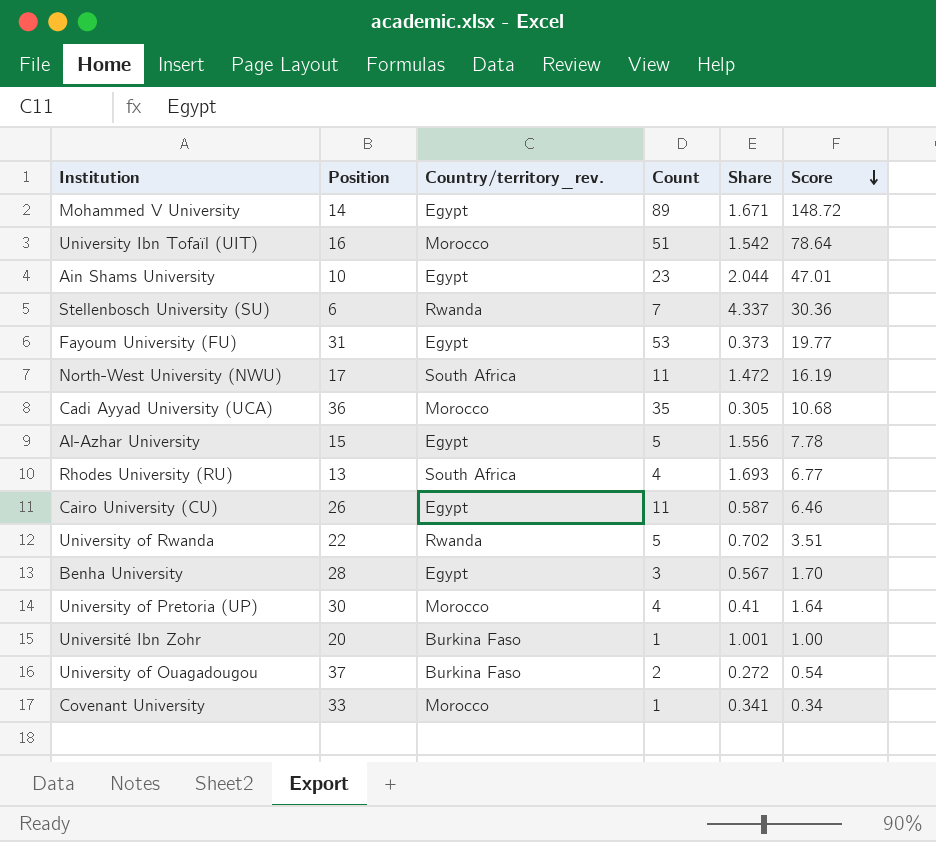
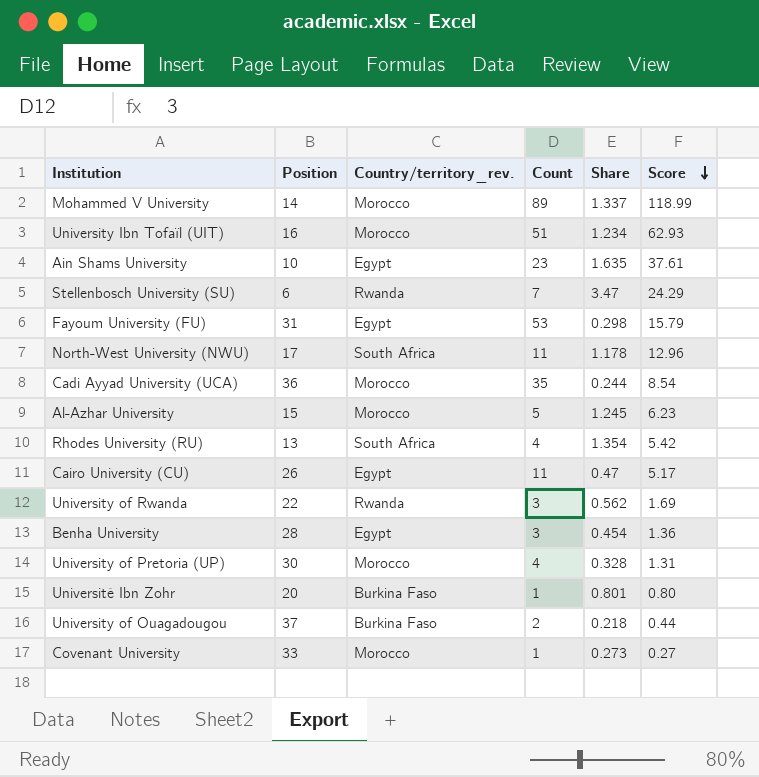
Mohammed V University | Country/territory_rev.: Egypt -> Morocco
Mohammed V University | Share: 1.671 -> 1.337
Mohammed V University | Score: 148.72 -> 118.99
University Ibn Tofaïl (UIT) | Share: 1.542 -> 1.234
University Ibn Tofaïl (UIT) | Score: 78.64 -> 62.93
Ain Shams University | Share: 2.044 -> 1.635
Ain Shams University | Score: 47.01 -> 37.61
Stellenbosch University (SU) | Share: 4.337 -> 3.47
Stellenbosch University (SU) | Score: 30.36 -> 24.29
Fayoum University (FU) | Share: 0.373 -> 0.298
Fayoum University (FU) | Score: 19.77 -> 15.79
North-West University (NWU) | Share: 1.472 -> 1.178
North-West University (NWU) | Score: 16.19 -> 12.96
Cadi Ayyad University (UCA) | Share: 0.305 -> 0.244
Cadi Ayyad University (UCA) | Score: 10.68 -> 8.54
Al-Azhar University | Country/territory_rev.: Egypt -> Morocco
Al-Azhar University | Share: 1.556 -> 1.245
Al-Azhar University | Score: 7.78 -> 6.23
Rhodes University (RU) | Share: 1.693 -> 1.354
Rhodes University (RU) | Score: 6.77 -> 5.42
Cairo University (CU) | Share: 0.587 -> 0.47
Cairo University (CU) | Score: 6.46 -> 5.17
University of Rwanda | Count: 5 -> 3
University of Rwanda | Share: 0.702 -> 0.562
University of Rwanda | Score: 3.51 -> 1.69
Benha University | Share: 0.567 -> 0.454
Benha University | Score: 1.70 -> 1.36
University of Pretoria (UP) | Share: 0.41 -> 0.328
University of Pretoria (UP) | Score: 1.64 -> 1.31
Université Ibn Zohr | Share: 1.001 -> 0.801
Université Ibn Zohr | Score: 1.00 -> 0.80
University of Ouagadougou | Share: 0.272 -> 0.218
University of Ouagadougou | Score: 0.54 -> 0.44
Covenant University | Share: 0.341 -> 0.273
Covenant University | Score: 0.34 -> 0.27

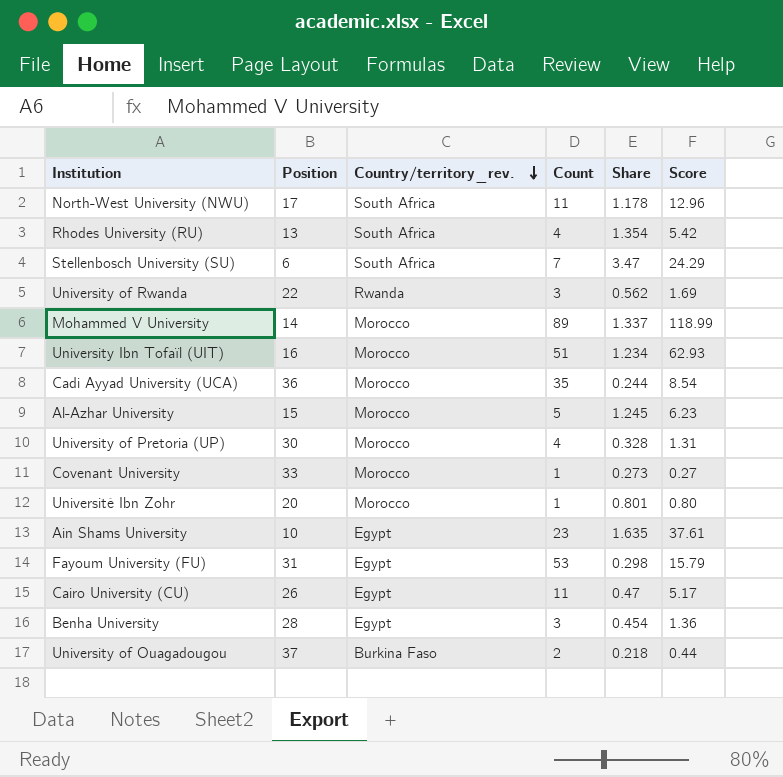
row order: Score descending -> Country/territory_rev. descending
Stellenbosch University (SU) | Country/territory_rev.: Rwanda -> South Africa
Université Ibn Zohr | Country/territory_rev.: Burkina Faso -> Morocco

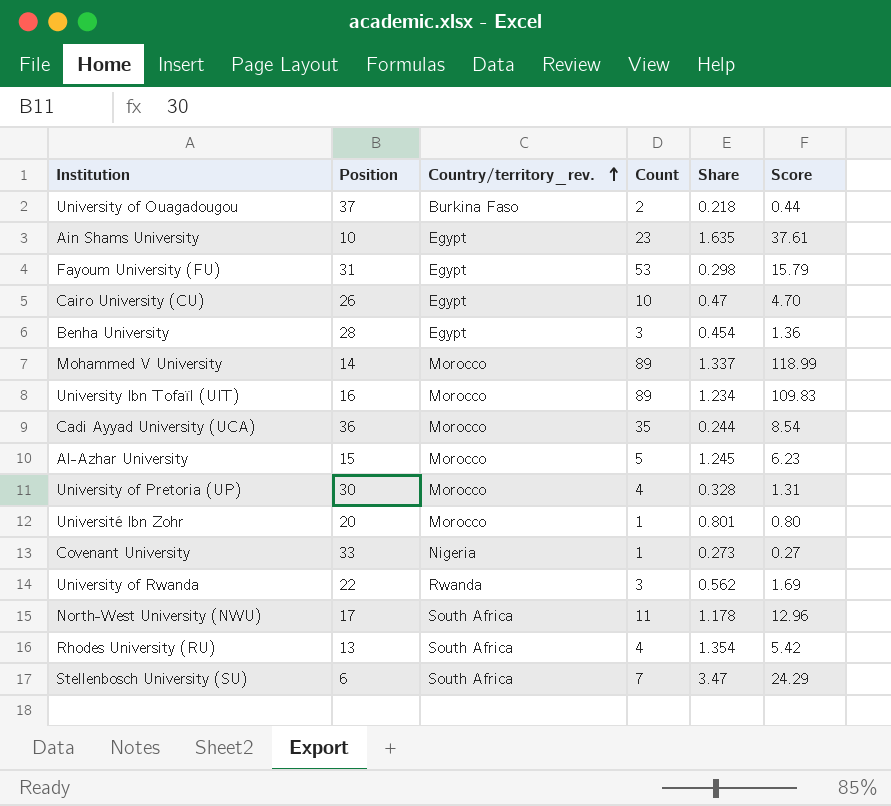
row order: Country/territory_rev. descending -> Country/territory_rev. ascending
Cairo University (CU) | Count: 11 -> 10
Cairo University (CU) | Score: 5.17 -> 4.70
University Ibn Tofaïl (UIT) | Count: 51 -> 89
University Ibn Tofaïl (UIT) | Score: 62.93 -> 109.83
Covenant University | Country/territory_rev.: Morocco -> Nigeria

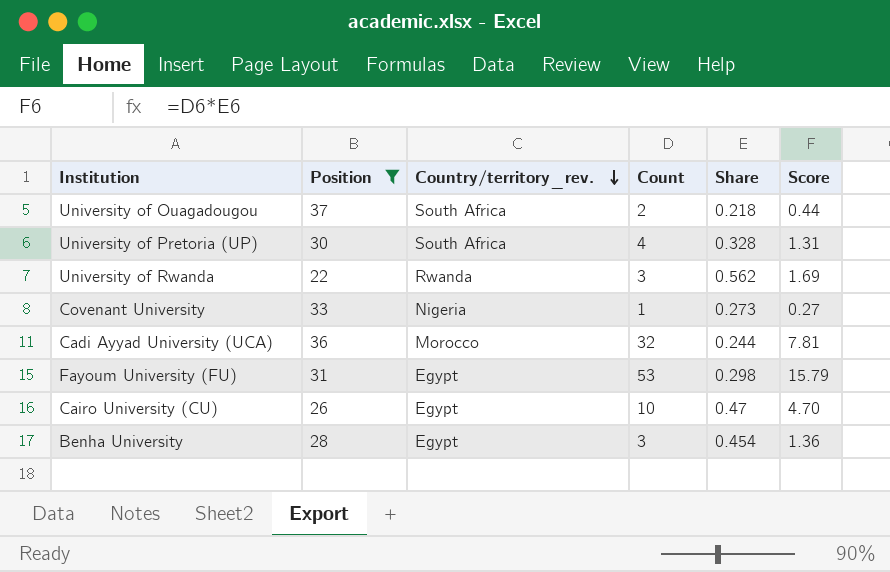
filter: none -> Position >= 22
row order: Country/territory_rev. ascending -> Country/territory_rev. descending
University of Ouagadougou | Country/territory_rev.: Burkina Faso -> South Africa
University of Pretoria (UP) | Country/territory_rev.: Morocco -> South Africa
Cadi Ayyad University (UCA) | Count: 35 -> 32
Cadi Ayyad University (UCA) | Score: 8.54 -> 7.81

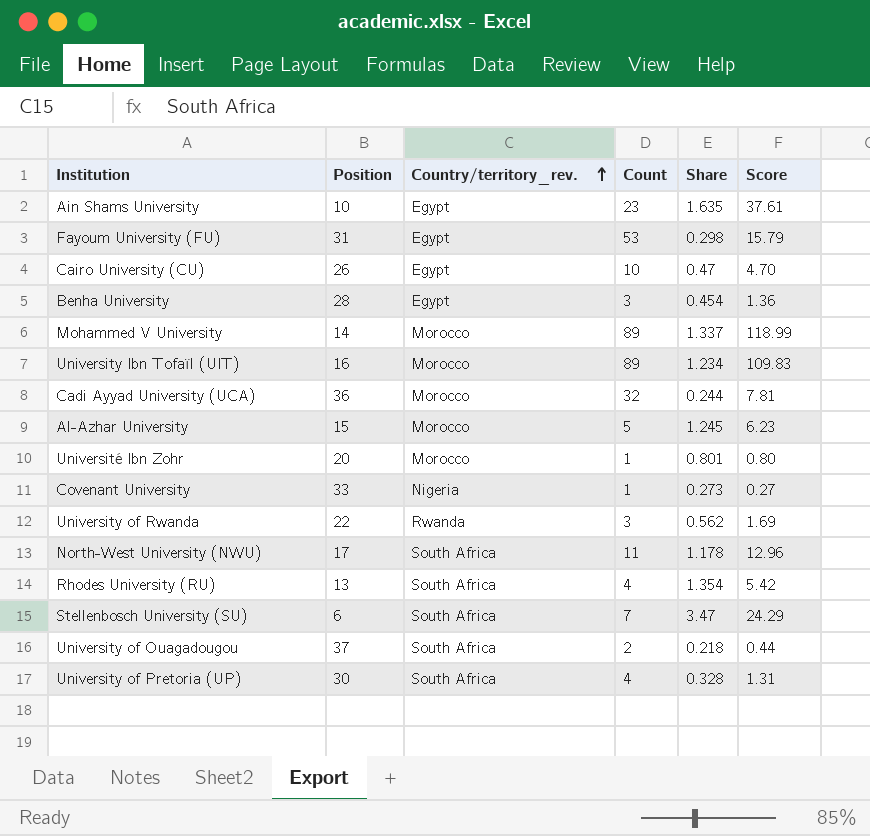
filter: Position >= 22 -> none
row order: Country/territory_rev. descending -> Country/territory_rev. ascending

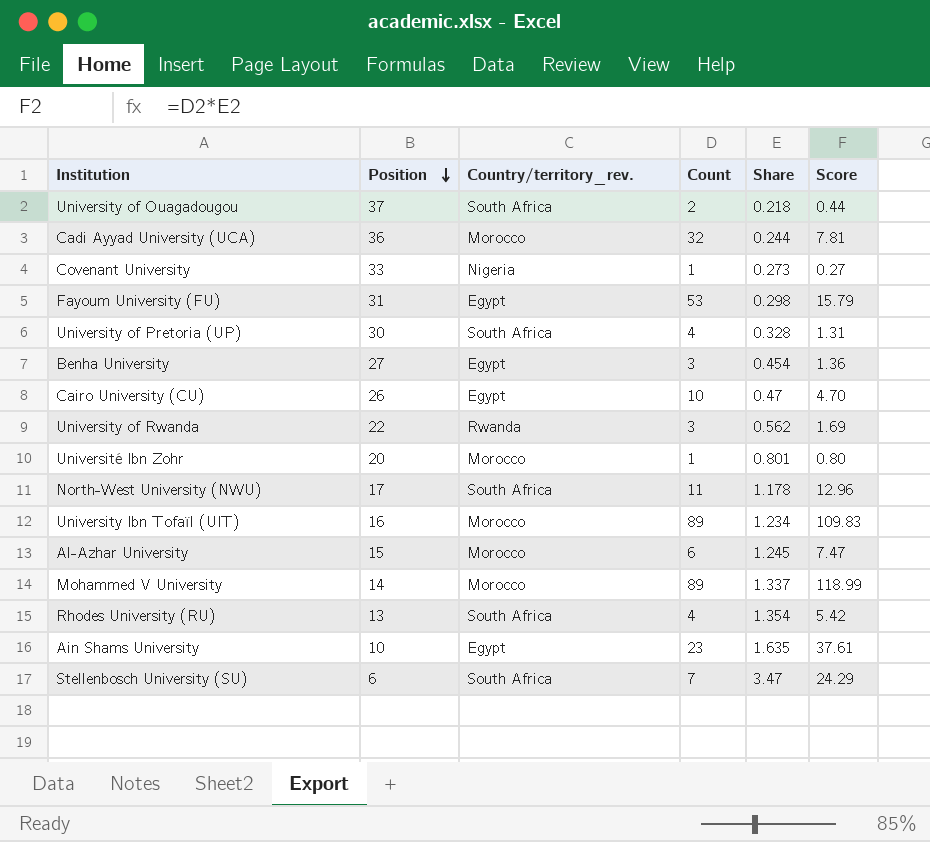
row order: Country/territory_rev. ascending -> Position descending
Benha University | Position: 28 -> 27
Al-Azhar University | Count: 5 -> 6
Al-Azhar University | Score: 6.23 -> 7.47

